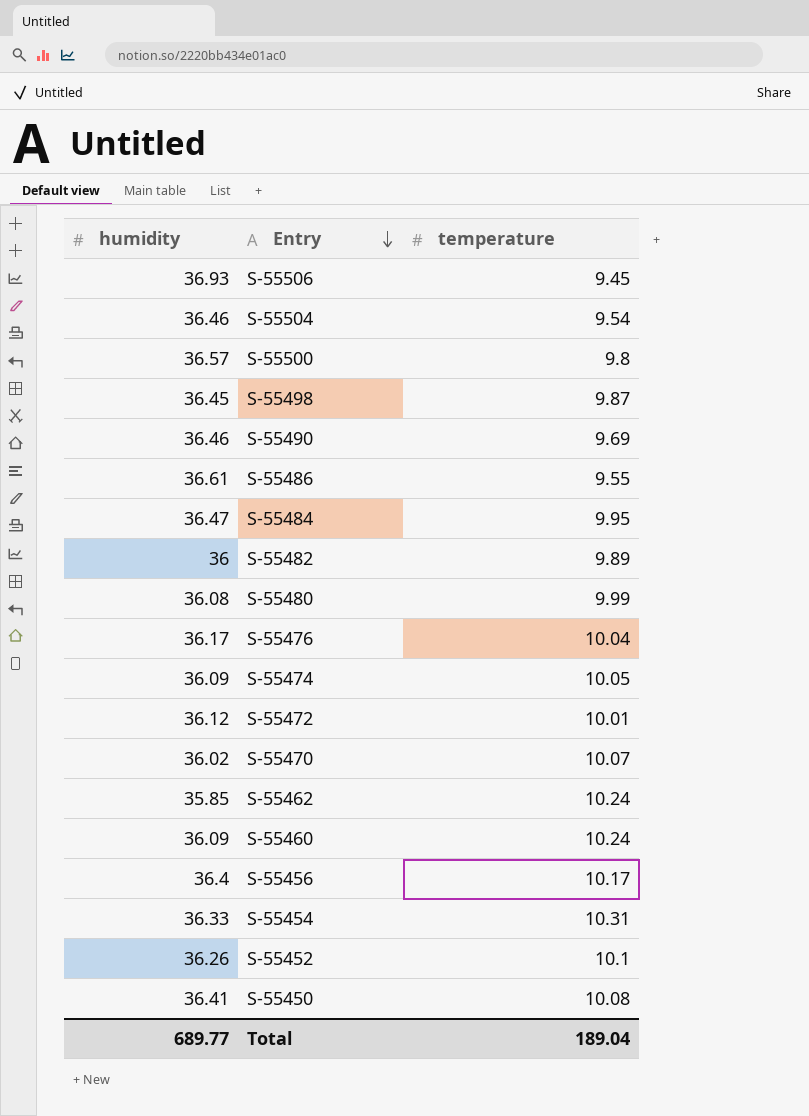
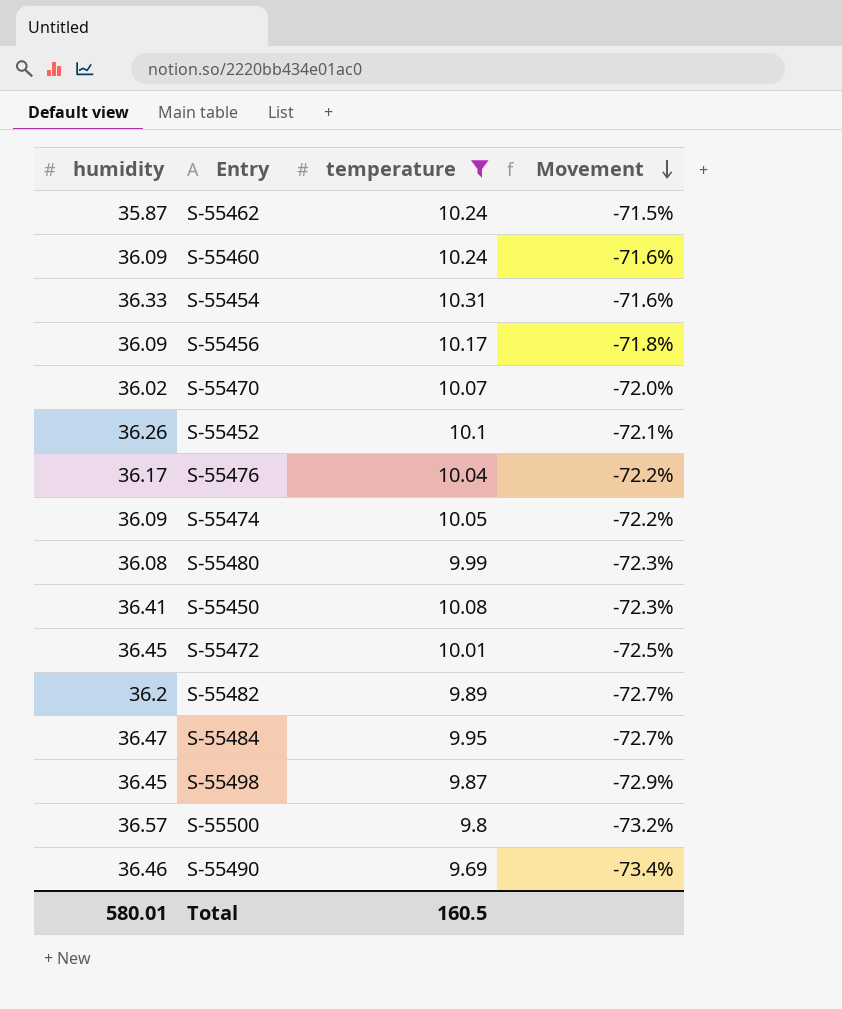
filter: none -> temperature >= 9.69
row order: Entry descending -> Movement descending
column Movement | formula: none -> ([temperature] - [humidity]) / [humidity]
S-55462 | humidity: 35.85 -> 35.87
S-55456 | humidity: 36.4 -> 36.09
S-55472 | humidity: 36.12 -> 36.45
S-55482 | humidity: 36 -> 36.2
Total | humidity: 689.77 -> 580.01
Total | temperature: 189.04 -> 160.5

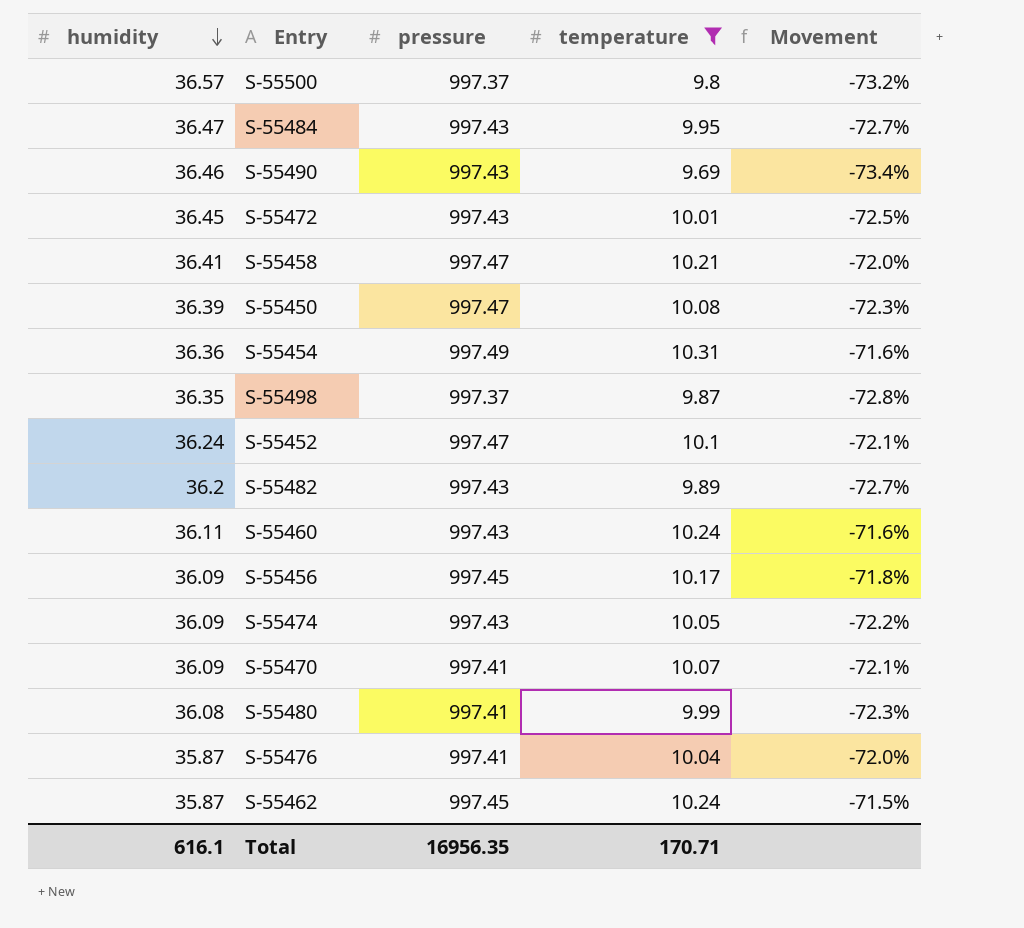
row order: Movement descending -> humidity descending
column pressure | position: none -> 3
row S-55458: none -> 36.41 | 997.47 | 10.21 | -72.0%
S-55450 | humidity: 36.41 -> 36.39
S-55454 | humidity: 36.33 -> 36.36
S-55498 | humidity: 36.45 -> 36.35
S-55498 | Movement: -72.9% -> -72.8%
S-55452 | humidity: 36.26 -> 36.24
S-55460 | humidity: 36.09 -> 36.11
S-55470 | humidity: 36.02 -> 36.09
S-55470 | Movement: -72.0% -> -72.1%
S-55476 | humidity: 36.17 -> 35.87
S-55476 | Movement: -72.2% -> -72.0%
Total | humidity: 580.01 -> 616.1
Total | temperature: 160.5 -> 170.71

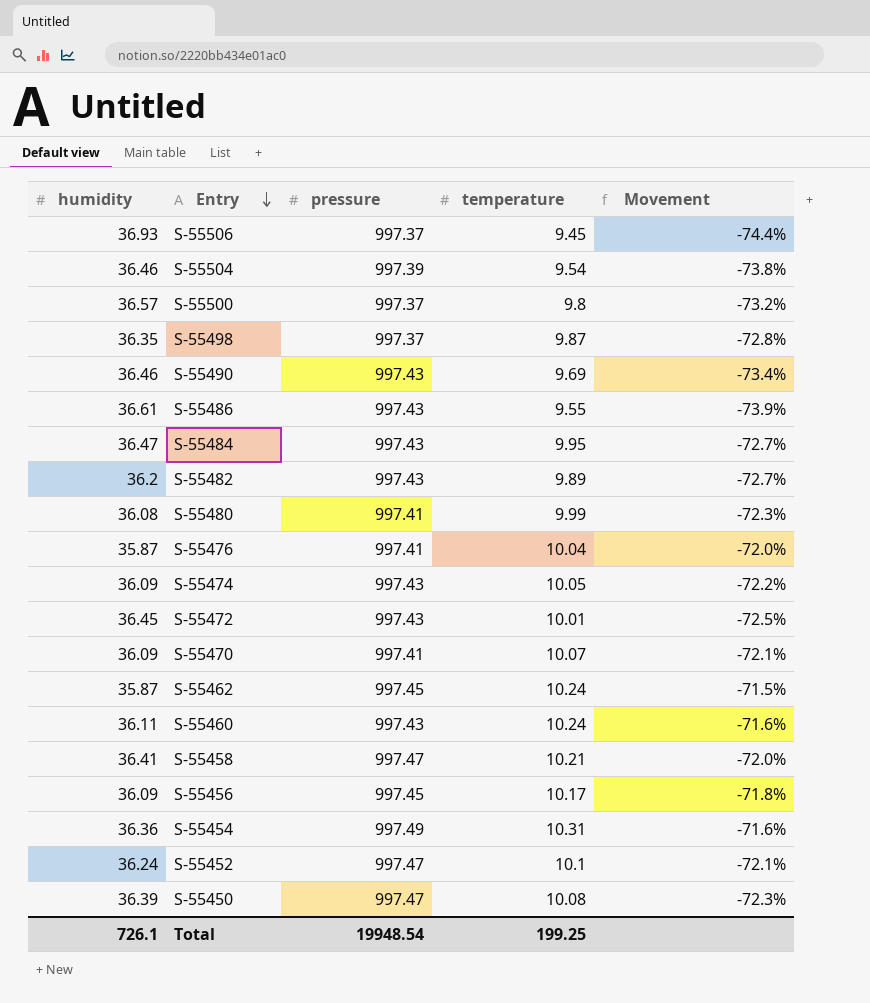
filter: temperature >= 9.69 -> none
row order: humidity descending -> Entry descending
Total | humidity: 616.1 -> 726.1
Total | pressure: 16956.35 -> 19948.54
Total | temperature: 170.71 -> 199.25

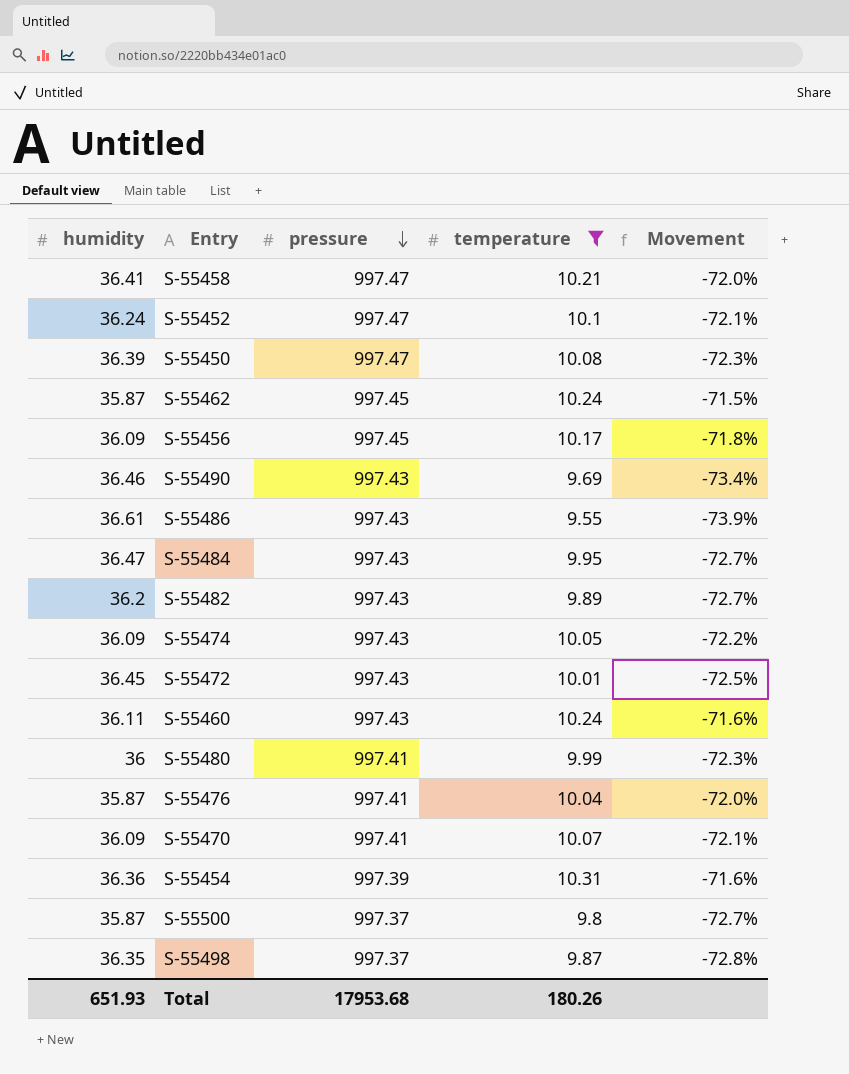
filter: none -> temperature >= 9.55
row order: Entry descending -> pressure descending
S-55480 | humidity: 36.08 -> 36
S-55454 | pressure: 997.49 -> 997.39
S-55500 | humidity: 36.57 -> 35.87
S-55500 | Movement: -73.2% -> -72.7%
Total | humidity: 726.1 -> 651.93
Total | pressure: 19948.54 -> 17953.68
Total | temperature: 199.25 -> 180.26

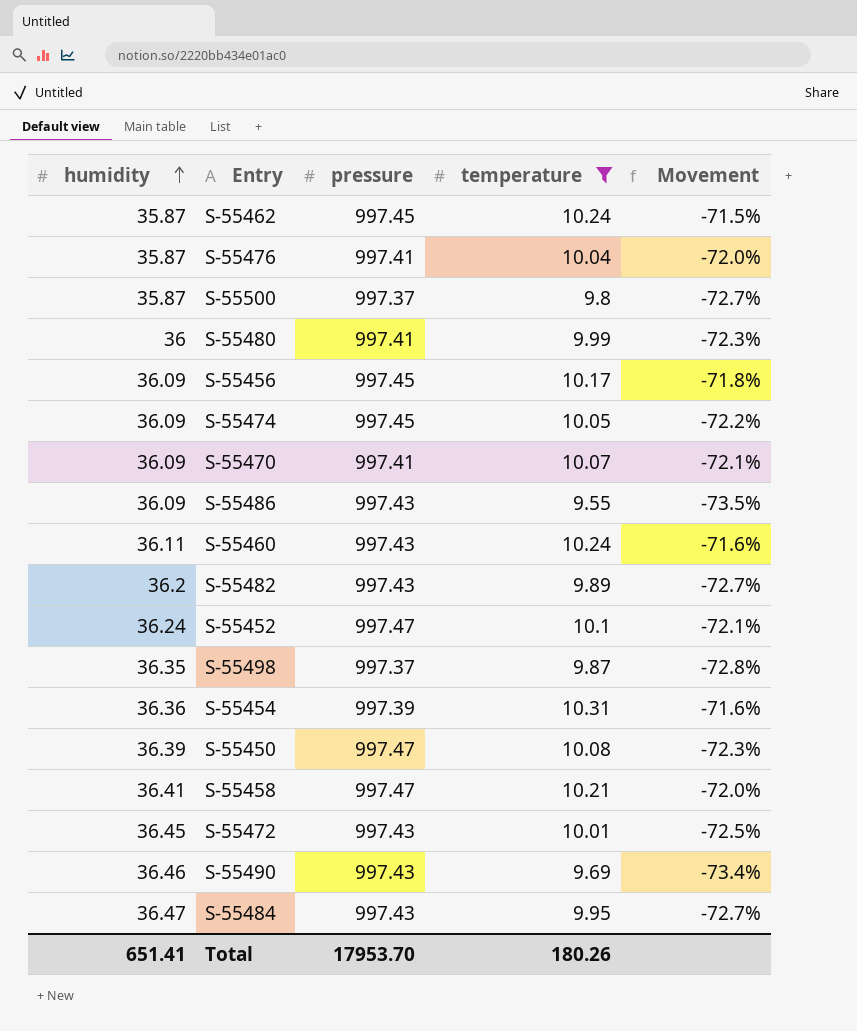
row order: pressure descending -> humidity ascending
S-55474 | pressure: 997.43 -> 997.45
S-55486 | humidity: 36.61 -> 36.09
S-55486 | Movement: -73.9% -> -73.5%
Total | humidity: 651.93 -> 651.41
Total | pressure: 17953.68 -> 17953.70

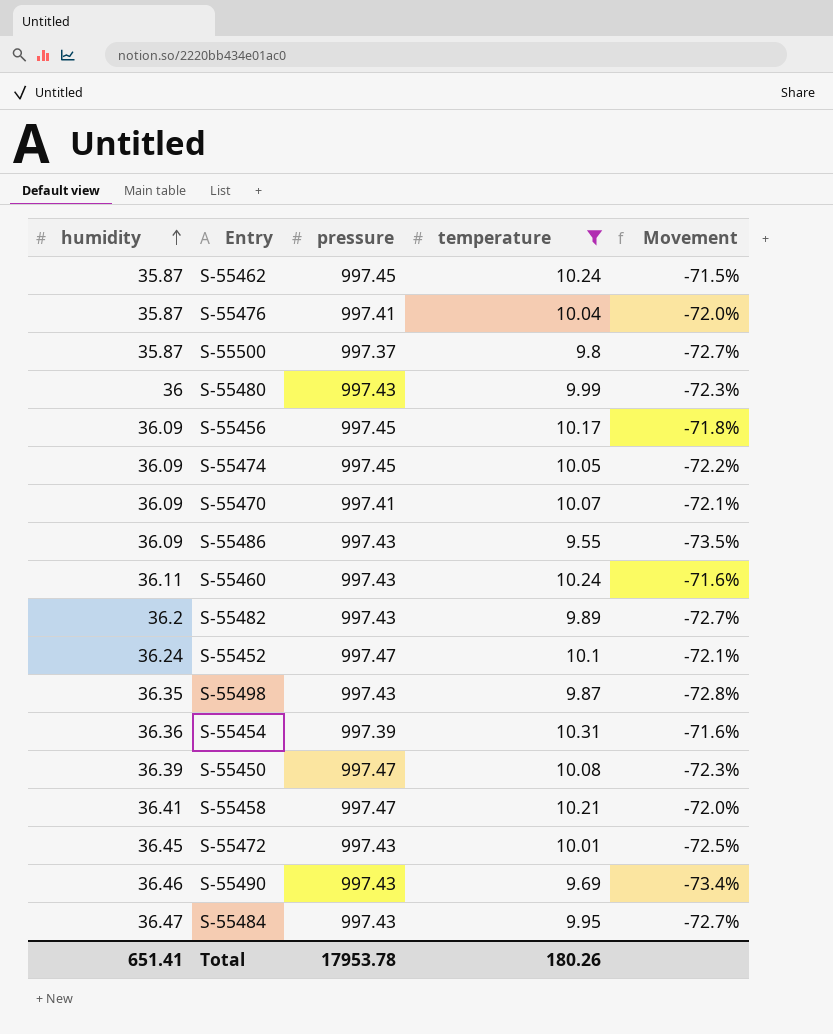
S-55480 | pressure: 997.41 -> 997.43
S-55498 | pressure: 997.37 -> 997.43
Total | pressure: 17953.70 -> 17953.78

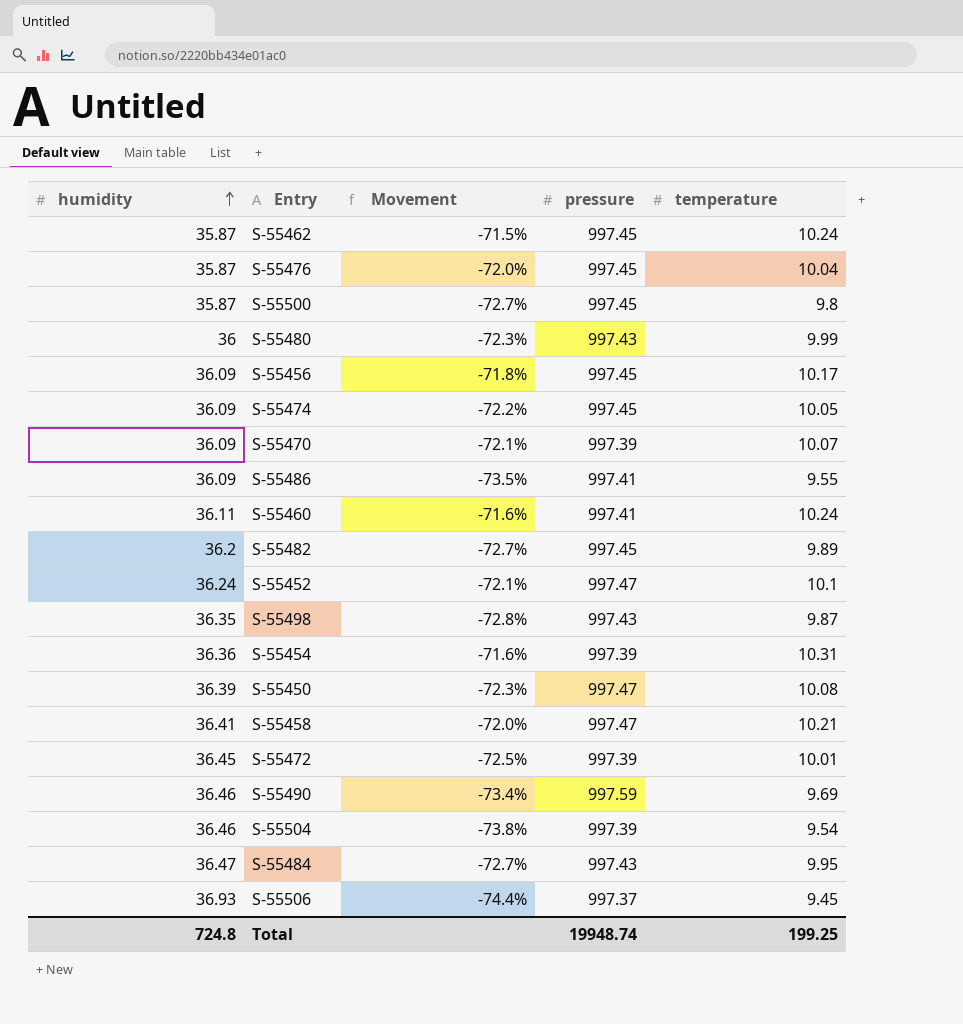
filter: temperature >= 9.55 -> none
column Movement | position: 5 -> 3
S-55476 | pressure: 997.41 -> 997.45
S-55500 | pressure: 997.37 -> 997.45
S-55470 | pressure: 997.41 -> 997.39
S-55486 | pressure: 997.43 -> 997.41
S-55460 | pressure: 997.43 -> 997.41
S-55482 | pressure: 997.43 -> 997.45
S-55472 | pressure: 997.43 -> 997.39
S-55490 | pressure: 997.43 -> 997.59
Total | humidity: 651.41 -> 724.8
Total | pressure: 17953.78 -> 19948.74
Total | temperature: 180.26 -> 199.25

